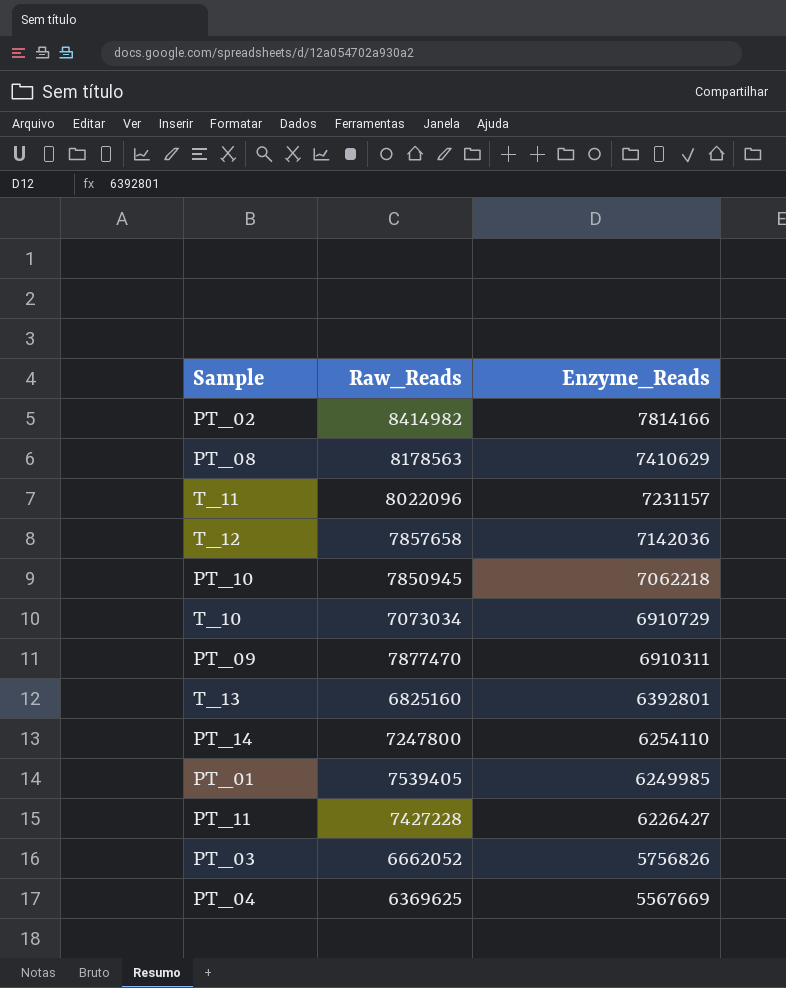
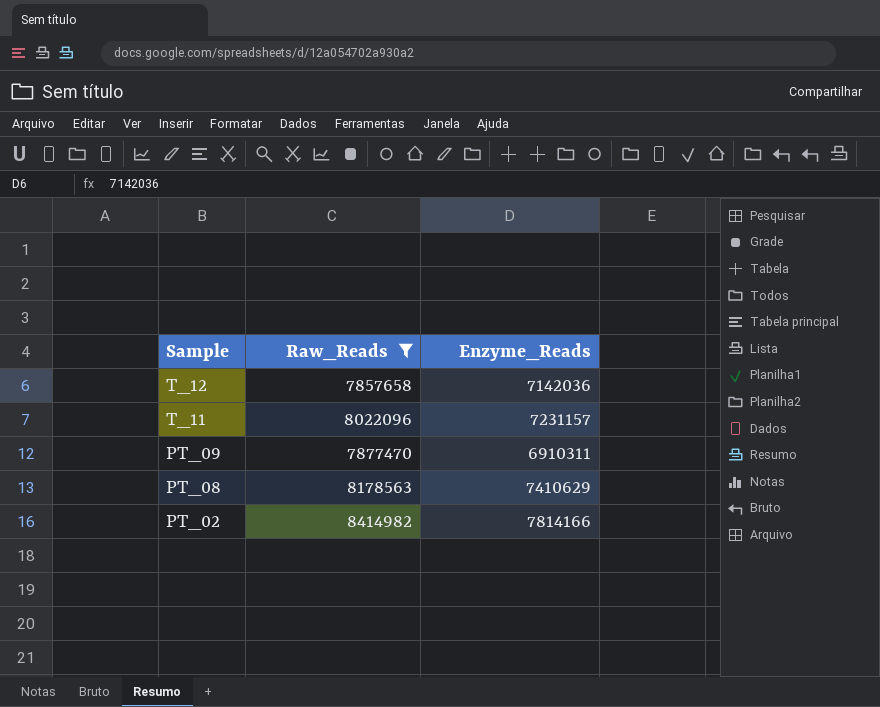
filter: none -> Raw_Reads >= 7857658
row order: Enzyme_Reads descending -> Sample descending

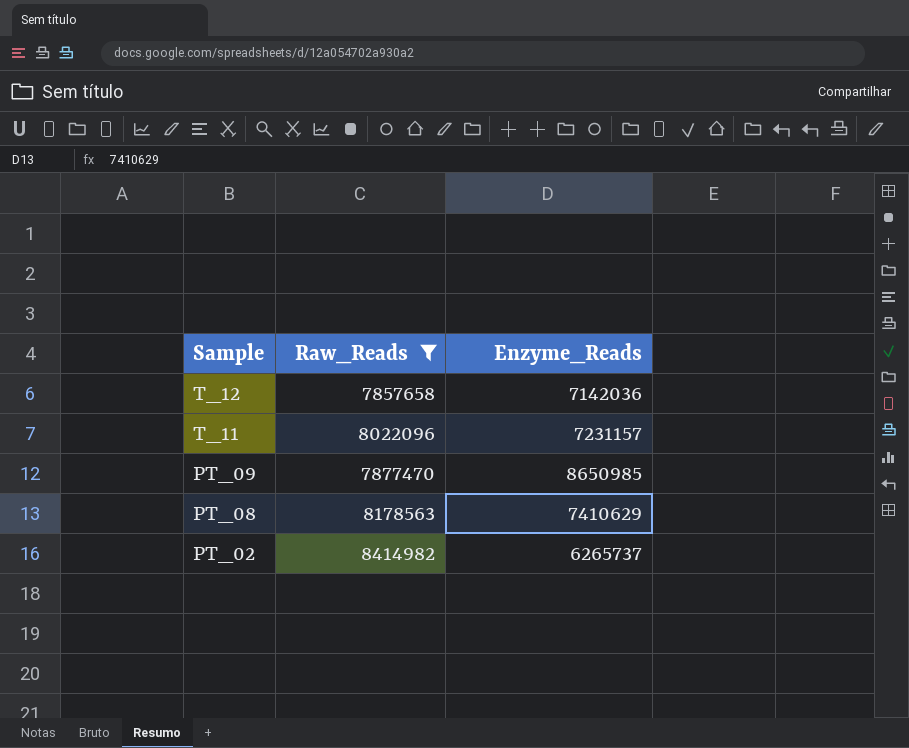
PT_09 | Enzyme_Reads: 6910311 -> 8650985
PT_02 | Enzyme_Reads: 7814166 -> 6265737

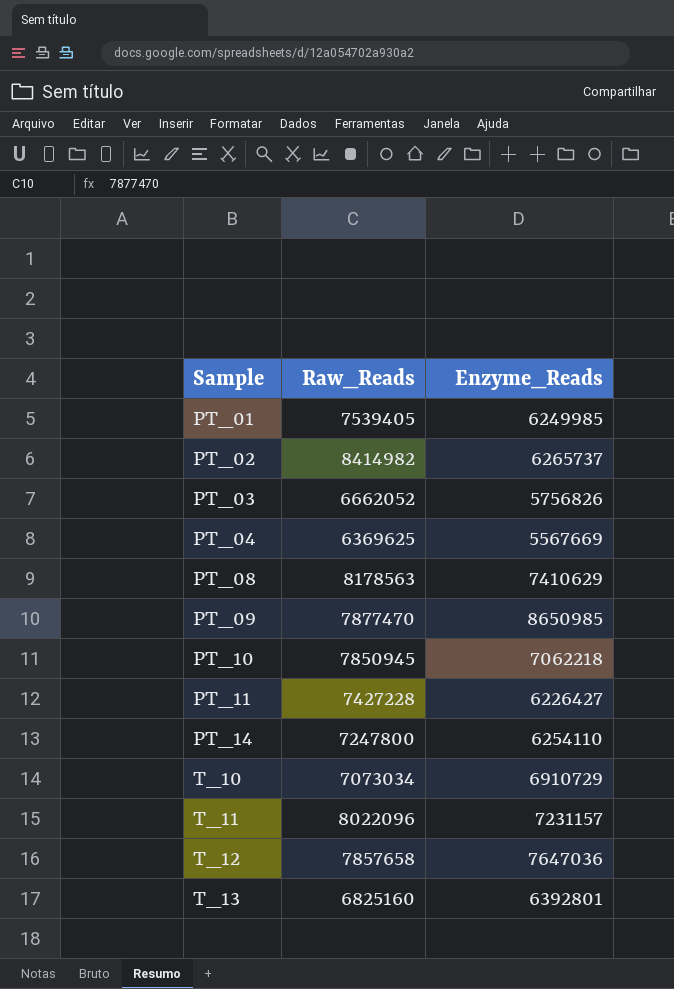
filter: Raw_Reads >= 7857658 -> none
row order: Sample descending -> Sample ascending
T_12 | Enzyme_Reads: 7142036 -> 7647036

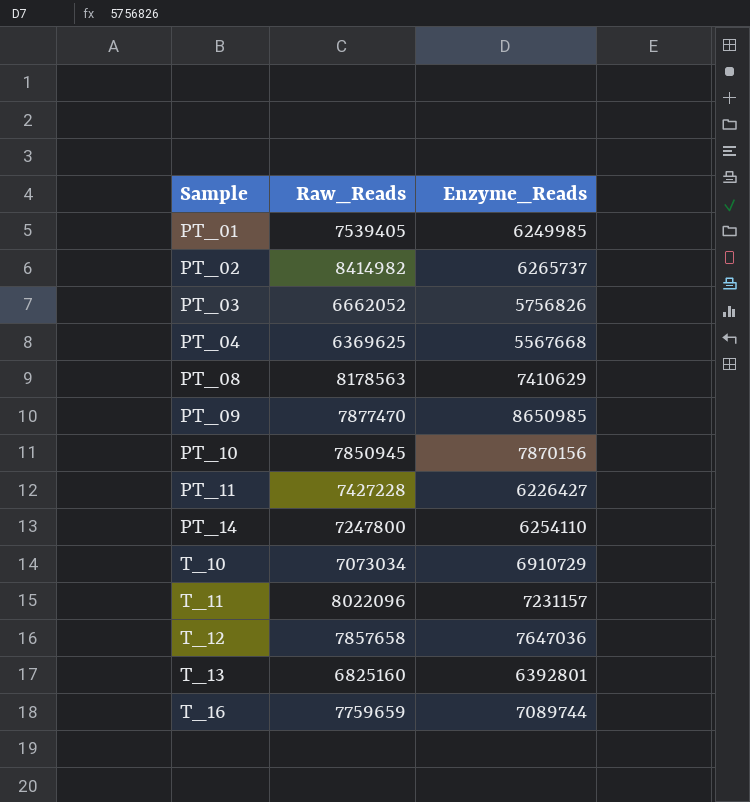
PT_04 | Enzyme_Reads: 5567669 -> 5567668
PT_10 | Enzyme_Reads: 7062218 -> 7870156
row T_16: none -> 7759659 | 7089744

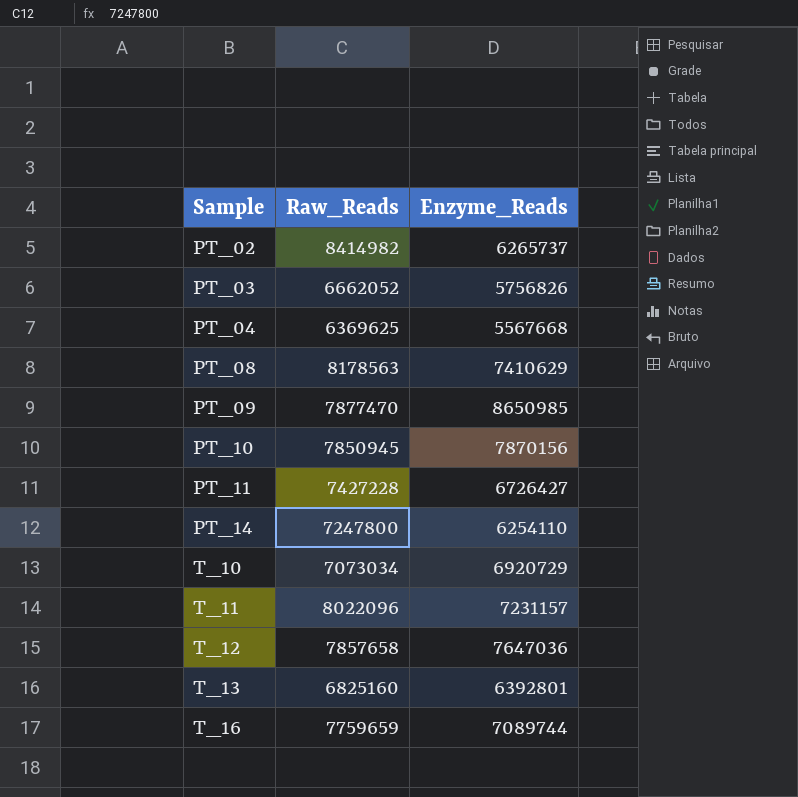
row PT_01: 7539405 | 6249985 -> none
PT_11 | Enzyme_Reads: 6226427 -> 6726427
T_10 | Enzyme_Reads: 6910729 -> 6920729

